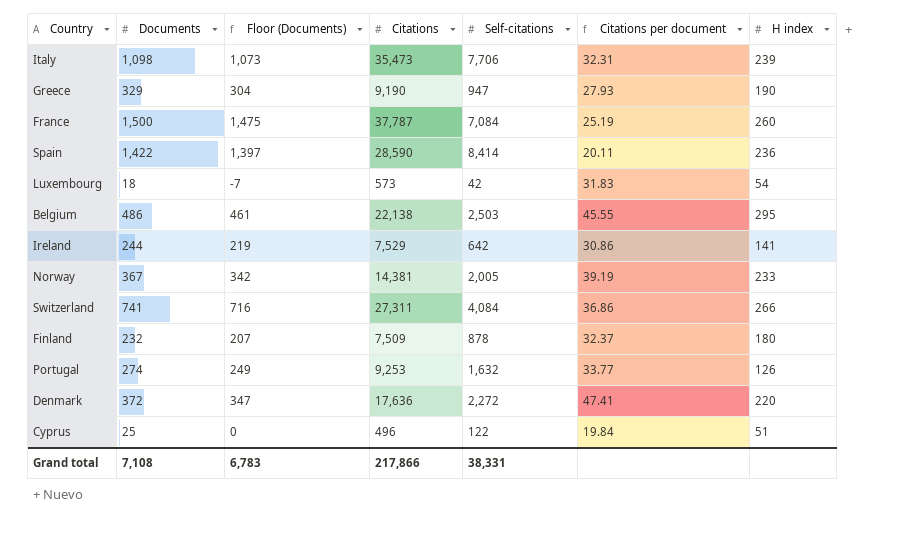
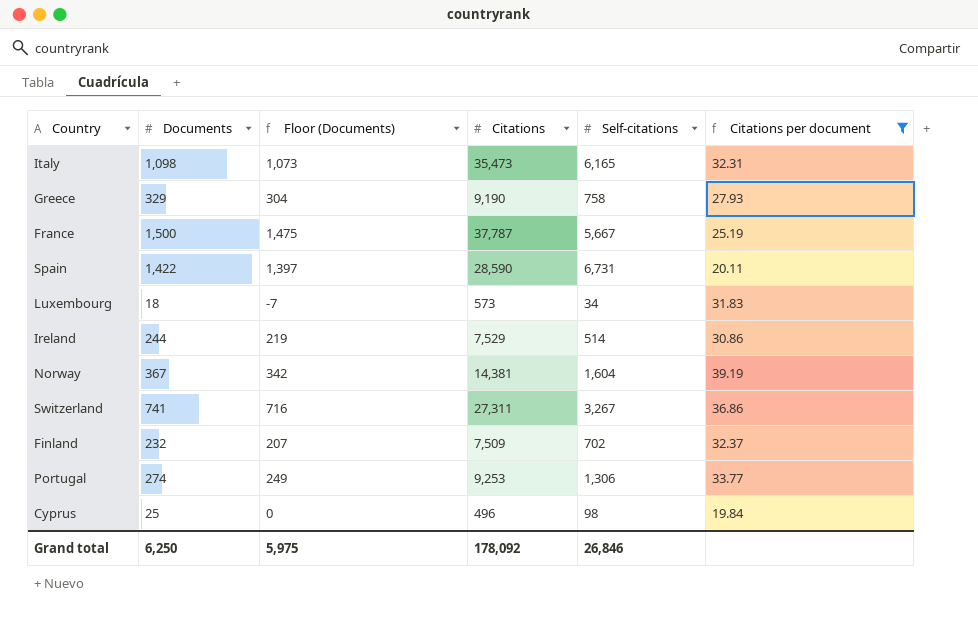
filter: none -> Citations per document <= 39.19
column H index | position: 7 -> none
Italy | Self-citations: 7,706 -> 6,165
Greece | Self-citations: 947 -> 758
France | Self-citations: 7,084 -> 5,667
Spain | Self-citations: 8,414 -> 6,731
Luxembourg | Self-citations: 42 -> 34
Ireland | Self-citations: 642 -> 514
Norway | Self-citations: 2,005 -> 1,604
Switzerland | Self-citations: 4,084 -> 3,267
Finland | Self-citations: 878 -> 702
Portugal | Self-citations: 1,632 -> 1,306
Cyprus | Self-citations: 122 -> 98
Grand total | Documents: 7,108 -> 6,250
Grand total | Floor (Documents): 6,783 -> 5,975
Grand total | Citations: 217,866 -> 178,092
Grand total | Self-citations: 38,331 -> 26,846

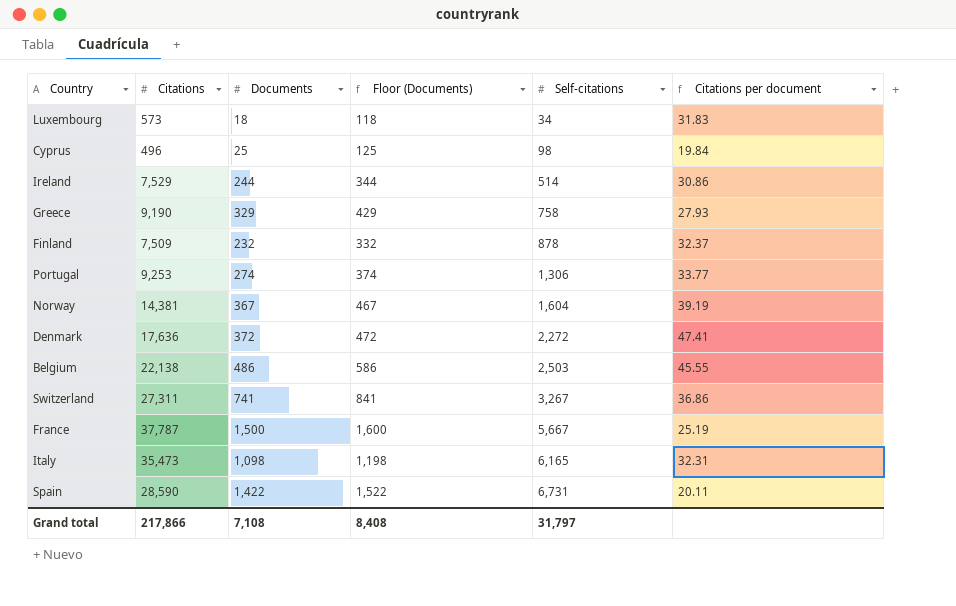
filter: Citations per document <= 39.19 -> none
row order: none -> Self-citations ascending
column Citations | position: 4 -> 2
column Floor (Documents) | formula: [Documents] - 25 -> [Documents] + 100
Finland | Self-citations: 702 -> 878
Grand total | Citations: 178,092 -> 217,866
Grand total | Documents: 6,250 -> 7,108
Grand total | Floor (Documents): 5,975 -> 8,408
Grand total | Self-citations: 26,846 -> 31,797

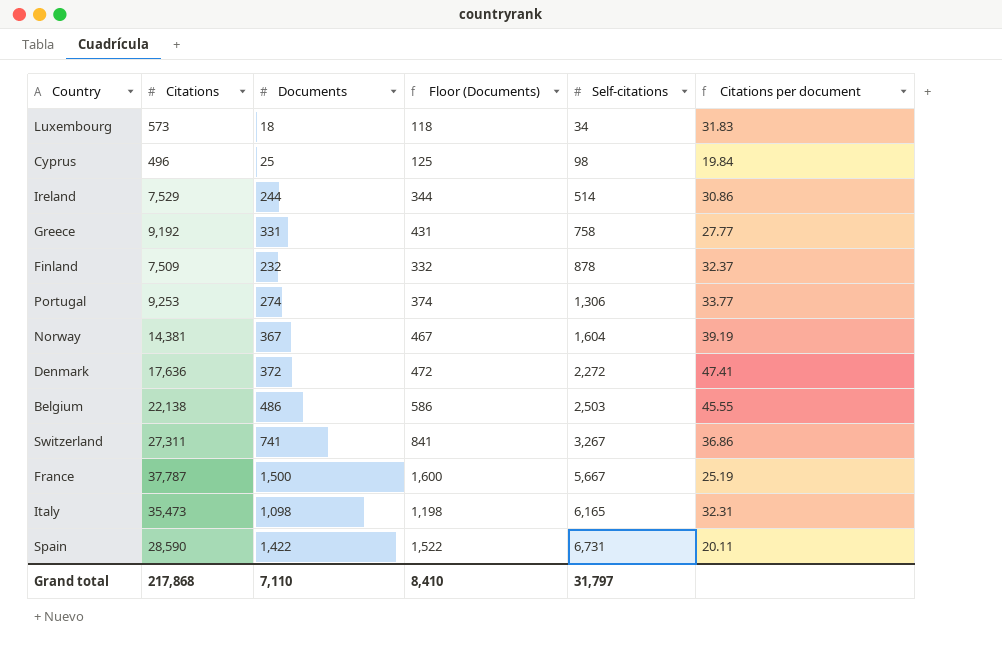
Greece | Citations: 9,190 -> 9,192
Greece | Documents: 329 -> 331
Greece | Floor (Documents): 429 -> 431
Greece | Citations per document: 27.93 -> 27.77
Grand total | Citations: 217,866 -> 217,868
Grand total | Documents: 7,108 -> 7,110
Grand total | Floor (Documents): 8,408 -> 8,410

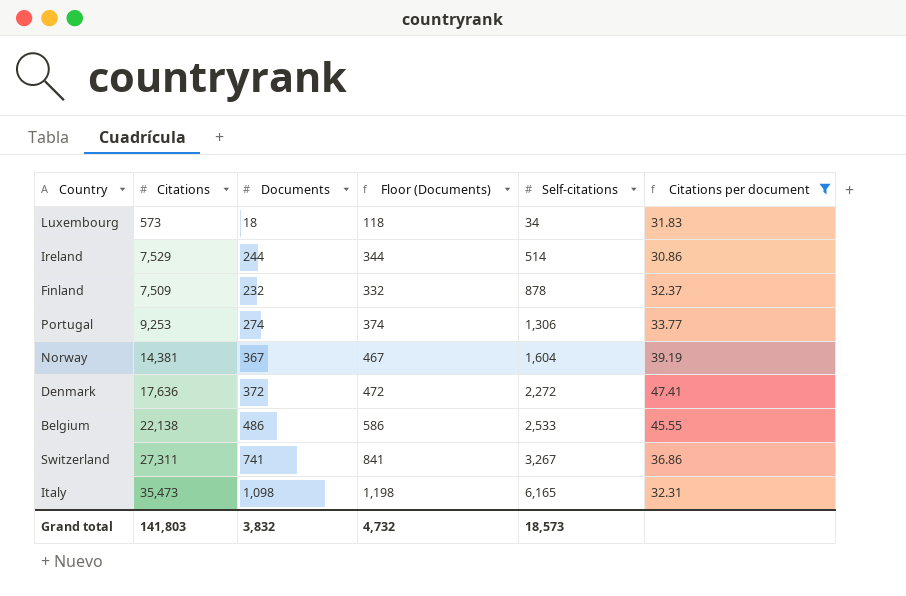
filter: none -> Citations per document >= 30.86
Belgium | Self-citations: 2,503 -> 2,533
Grand total | Citations: 217,868 -> 141,803
Grand total | Documents: 7,110 -> 3,832
Grand total | Floor (Documents): 8,410 -> 4,732
Grand total | Self-citations: 31,797 -> 18,573

